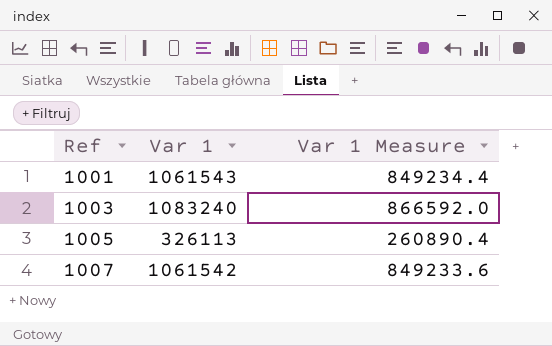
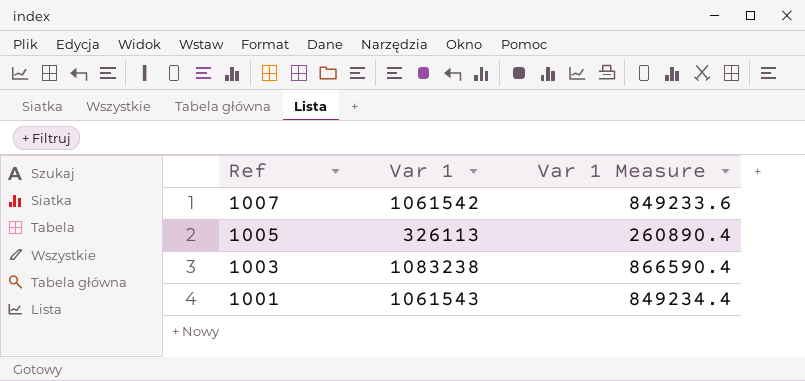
row order: Ref ascending -> Ref descending
1003 | Var 1: 1083240 -> 1083238
1003 | Var 1 Measure: 866592.0 -> 866590.4

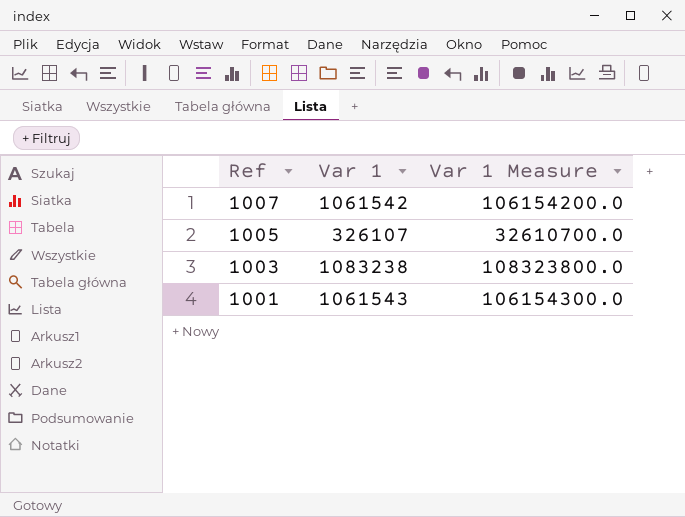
column Var 1 Measure | formula: [Var 1] * 0.8 -> [Var 1] * 100
1005 | Var 1: 326113 -> 326107

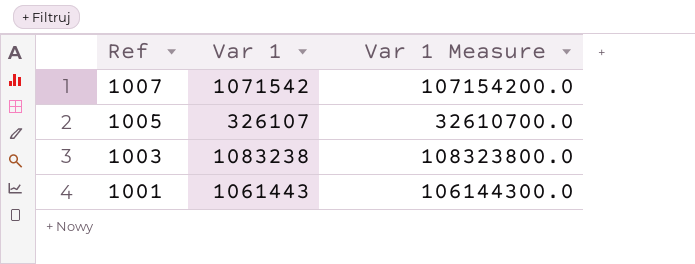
1007 | Var 1: 1061542 -> 1071542
1007 | Var 1 Measure: 106154200.0 -> 107154200.0
1001 | Var 1: 1061543 -> 1061443
1001 | Var 1 Measure: 106154300.0 -> 106144300.0

